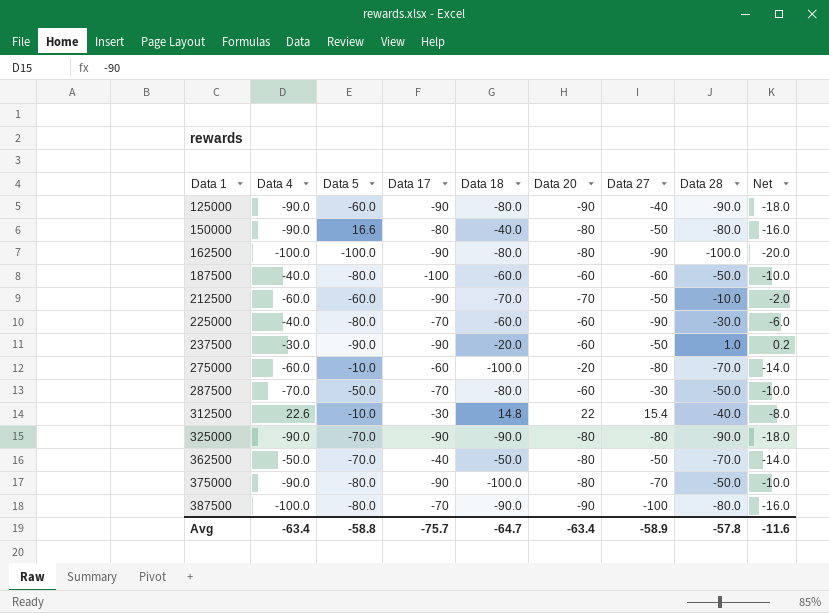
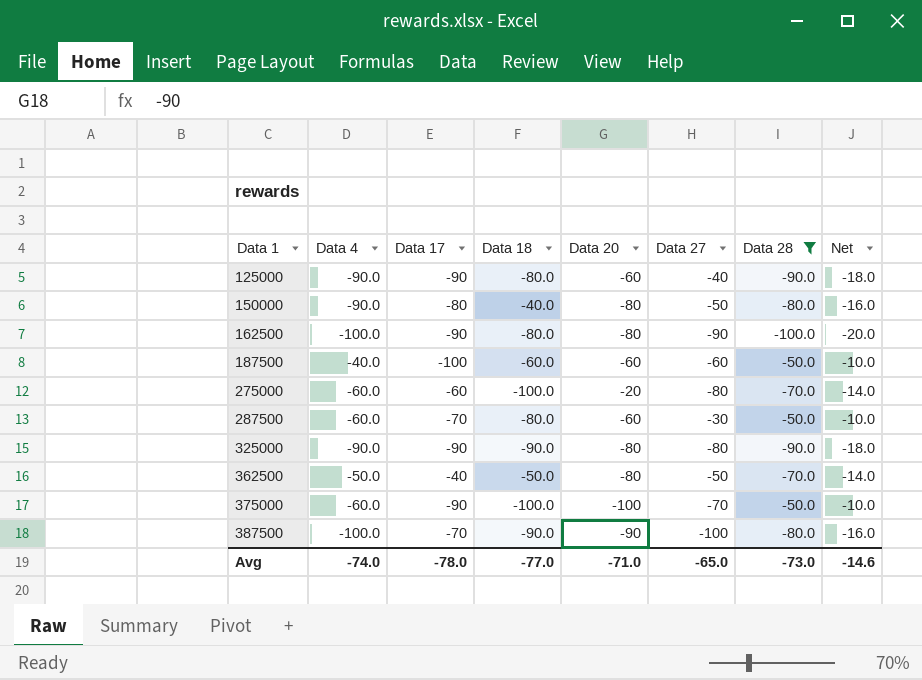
filter: none -> Data 28 <= -50.0
column Data 5 | position: 3 -> none
125000 | Data 20: -90 -> -60
287500 | Data 4: -70.0 -> -60.0
375000 | Data 4: -90.0 -> -60.0
375000 | Data 20: -80 -> -100
Avg | Data 4: -63.4 -> -74.0
Avg | Data 17: -75.7 -> -78.0
Avg | Data 18: -64.7 -> -77.0
Avg | Data 20: -63.4 -> -71.0
Avg | Data 27: -58.9 -> -65.0
Avg | Data 28: -57.8 -> -73.0
Avg | Net: -11.6 -> -14.6

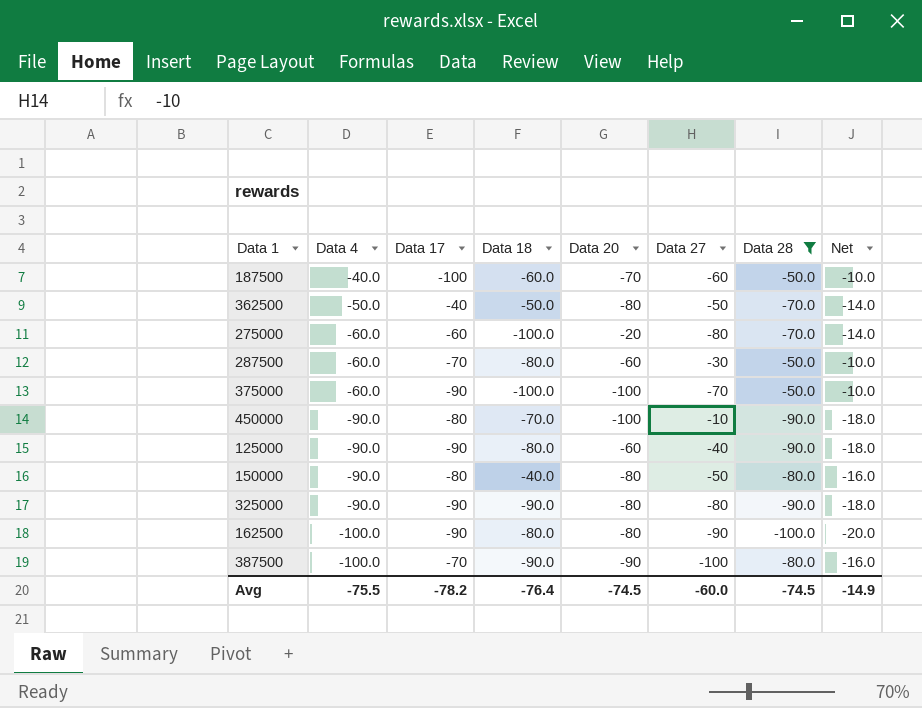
row order: Data 1 ascending -> Data 4 descending
187500 | Data 20: -60 -> -70
row 450000: none -> -90.0 | -80 | -70.0 | -100 | -10 | -90.0 | -18.0
Avg | Data 4: -74.0 -> -75.5
Avg | Data 17: -78.0 -> -78.2
Avg | Data 18: -77.0 -> -76.4
Avg | Data 20: -71.0 -> -74.5
Avg | Data 27: -65.0 -> -60.0
Avg | Data 28: -73.0 -> -74.5
Avg | Net: -14.6 -> -14.9

